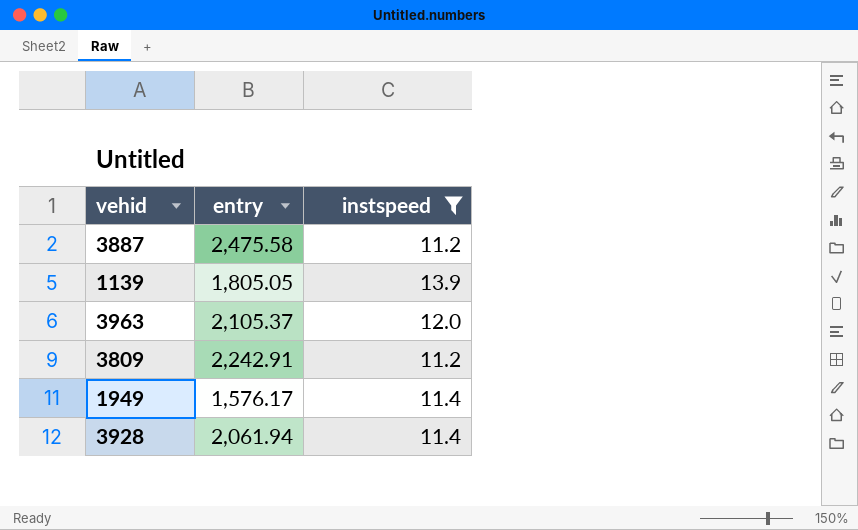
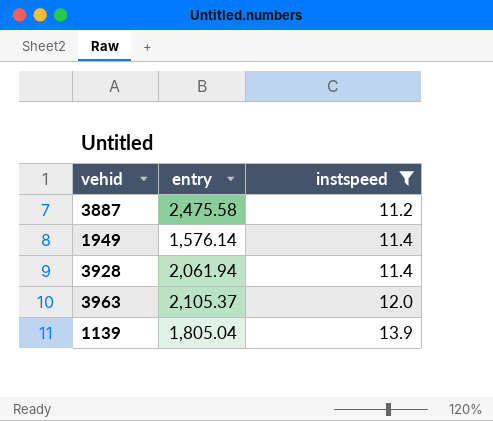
row order: none -> instspeed ascending
row 3809: 2,242.91 | 11.2 -> none
1949 | entry: 1,576.17 -> 1,576.14
1139 | entry: 1,805.05 -> 1,805.04

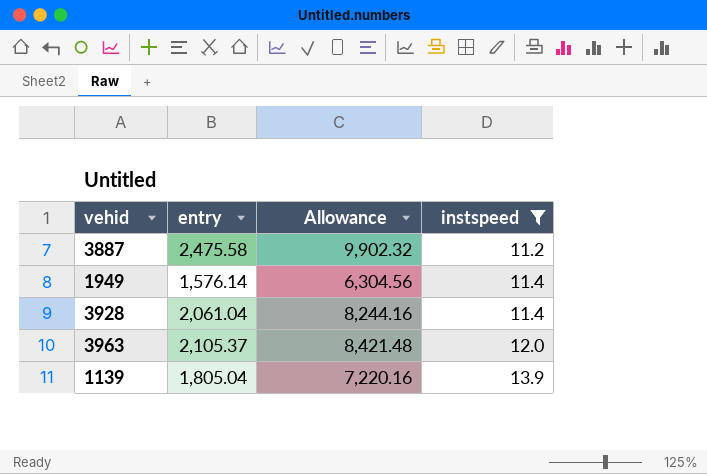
column Allowance | formula: none -> [entry] * 4
3928 | entry: 2,061.94 -> 2,061.04

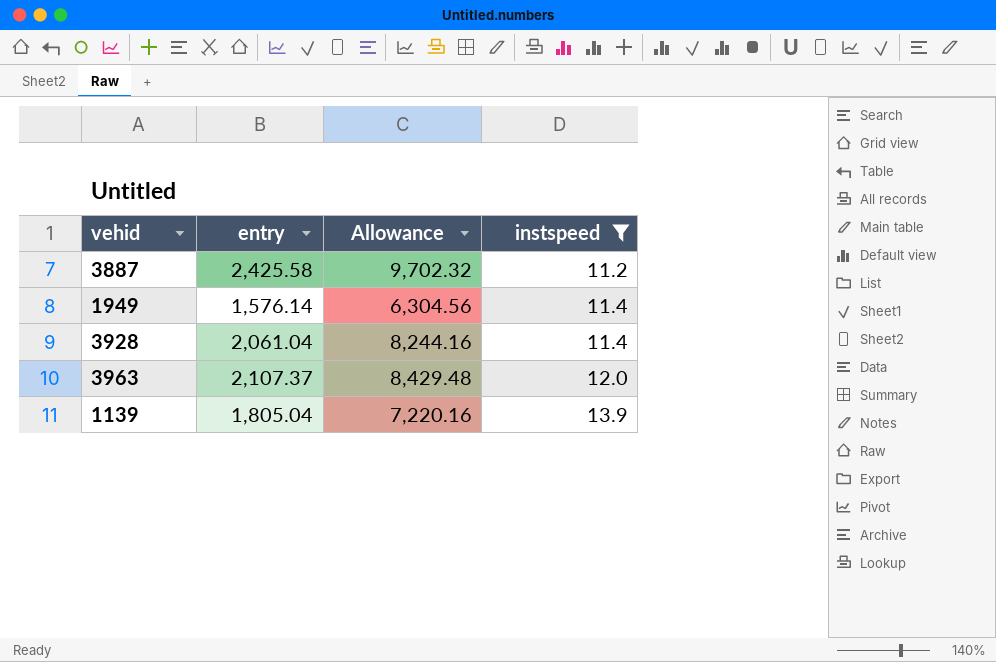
3887 | entry: 2,475.58 -> 2,425.58
3887 | Allowance: 9,902.32 -> 9,702.32
3963 | entry: 2,105.37 -> 2,107.37
3963 | Allowance: 8,421.48 -> 8,429.48

